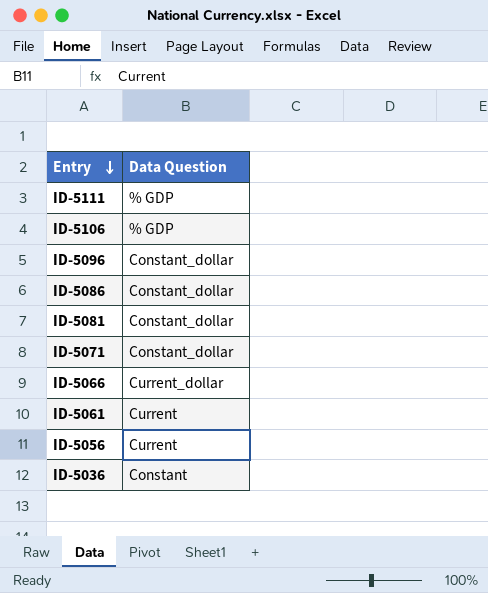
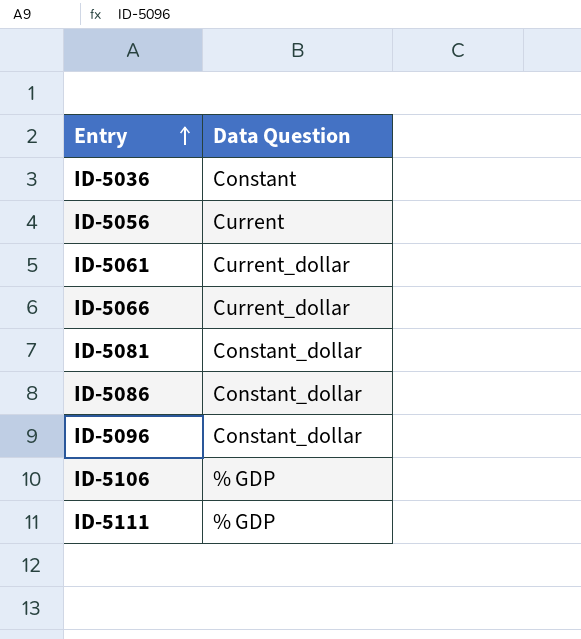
row order: Entry descending -> Entry ascending
row ID-5071: Constant_dollar -> none
ID-5061 | Data Question: Current -> Current_dollar

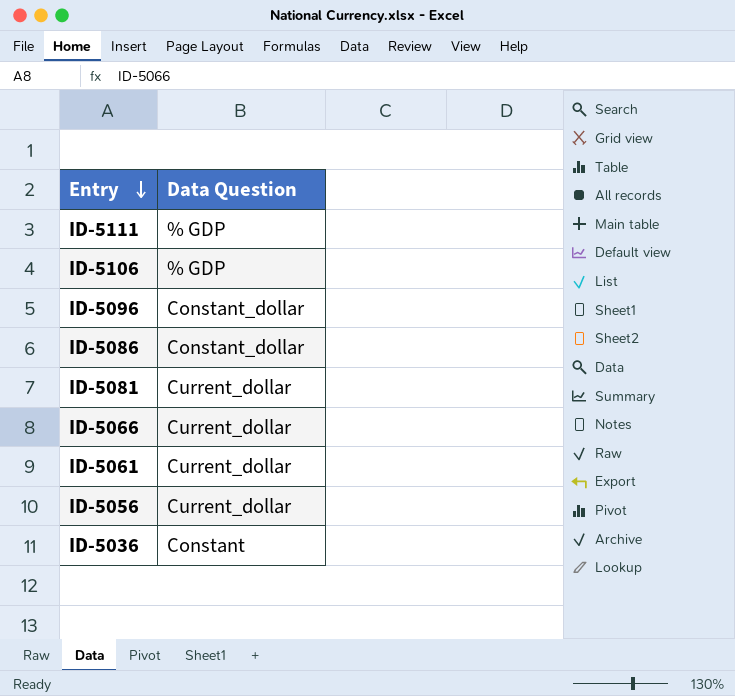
row order: Entry ascending -> Entry descending
ID-5081 | Data Question: Constant_dollar -> Current_dollar
ID-5056 | Data Question: Current -> Current_dollar

